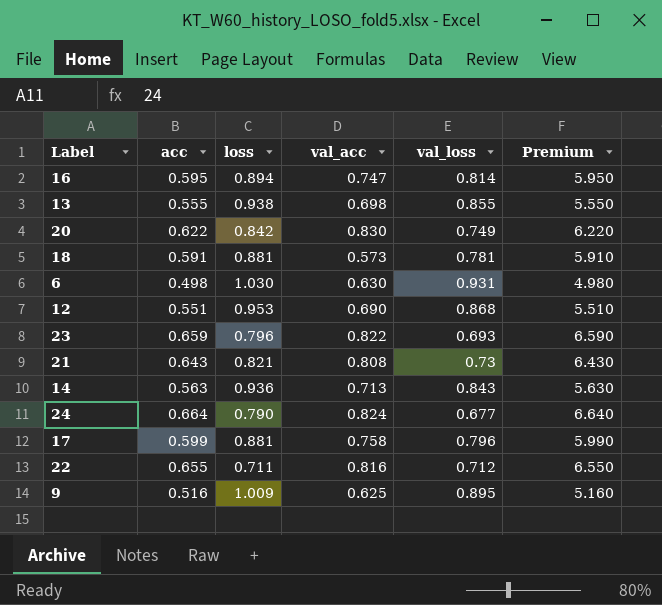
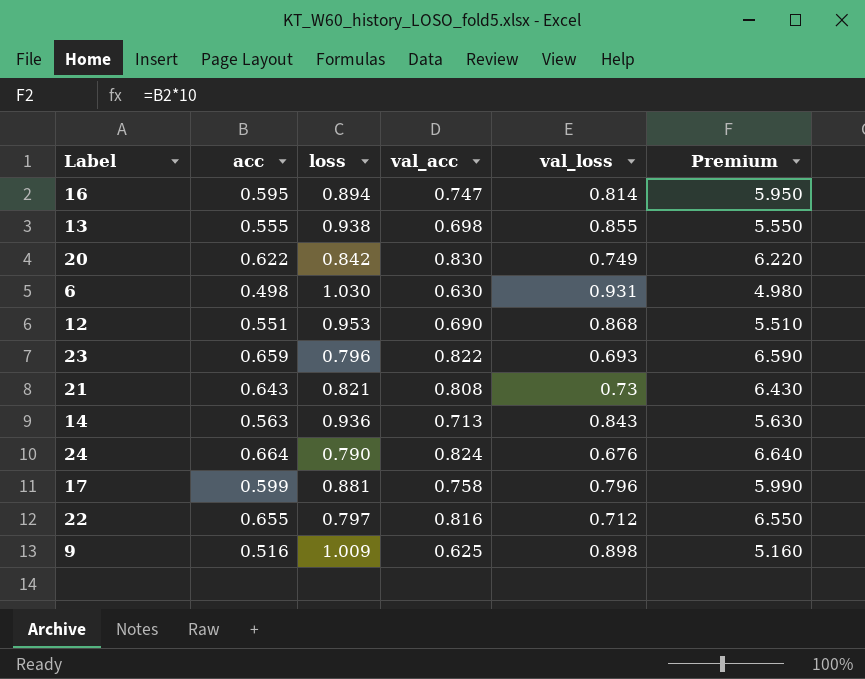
row 18: 0.591 | 0.881 | 0.573 | 0.781 | 5.910 -> none
24 | val_loss: 0.677 -> 0.676
22 | loss: 0.711 -> 0.797
9 | val_loss: 0.895 -> 0.898

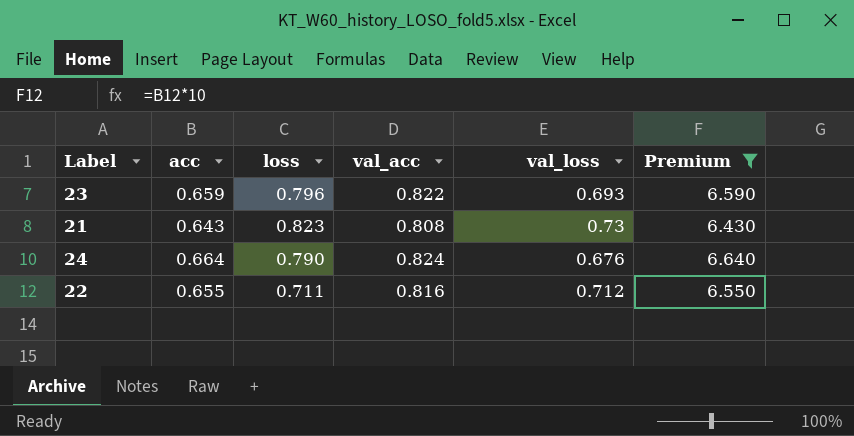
filter: none -> Premium >= 6.430
21 | loss: 0.821 -> 0.823
22 | loss: 0.797 -> 0.711

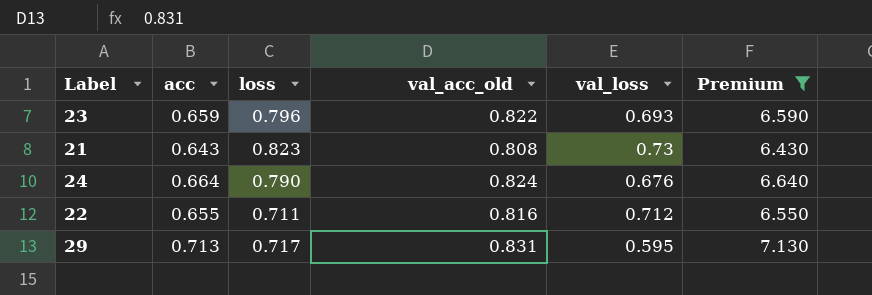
column name: val_acc -> val_acc_old
row 29: none -> 0.713 | 0.717 | 0.831 | 0.595 | 7.130

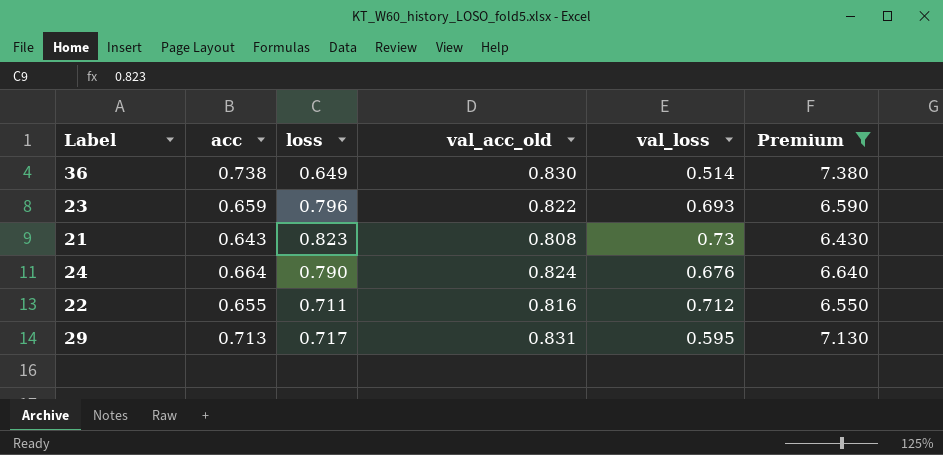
row 36: none -> 0.738 | 0.649 | 0.830 | 0.514 | 7.380

